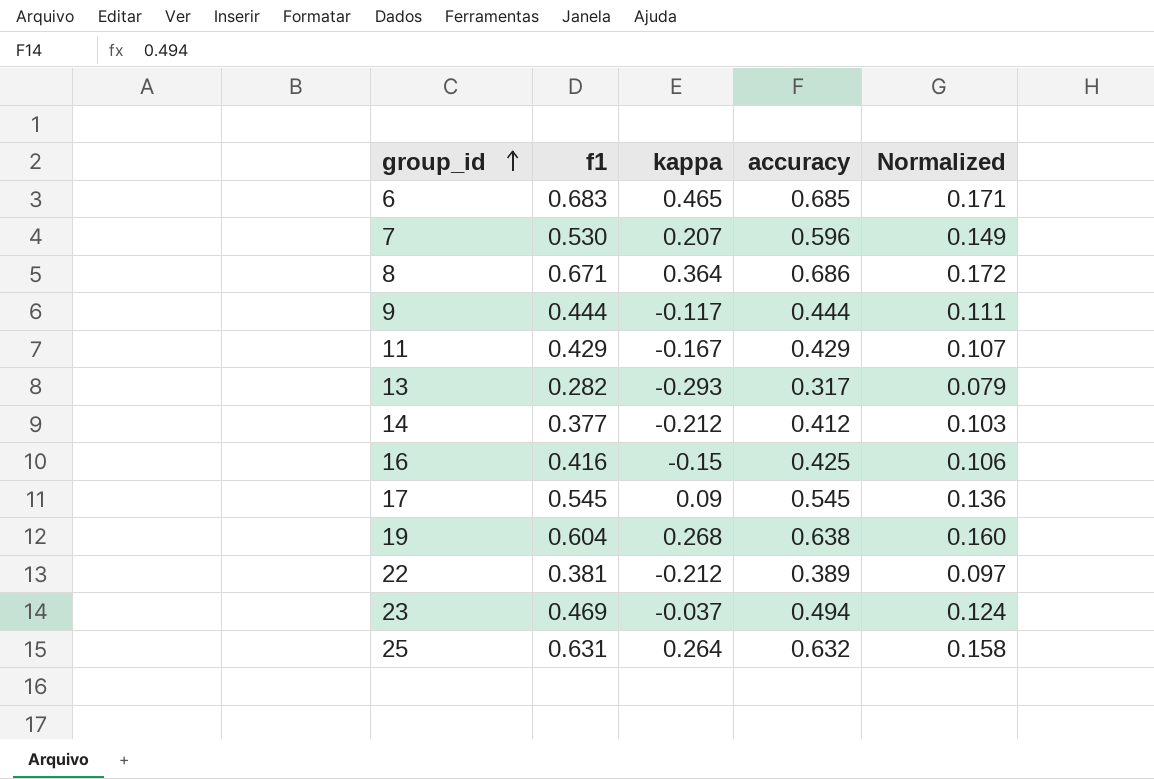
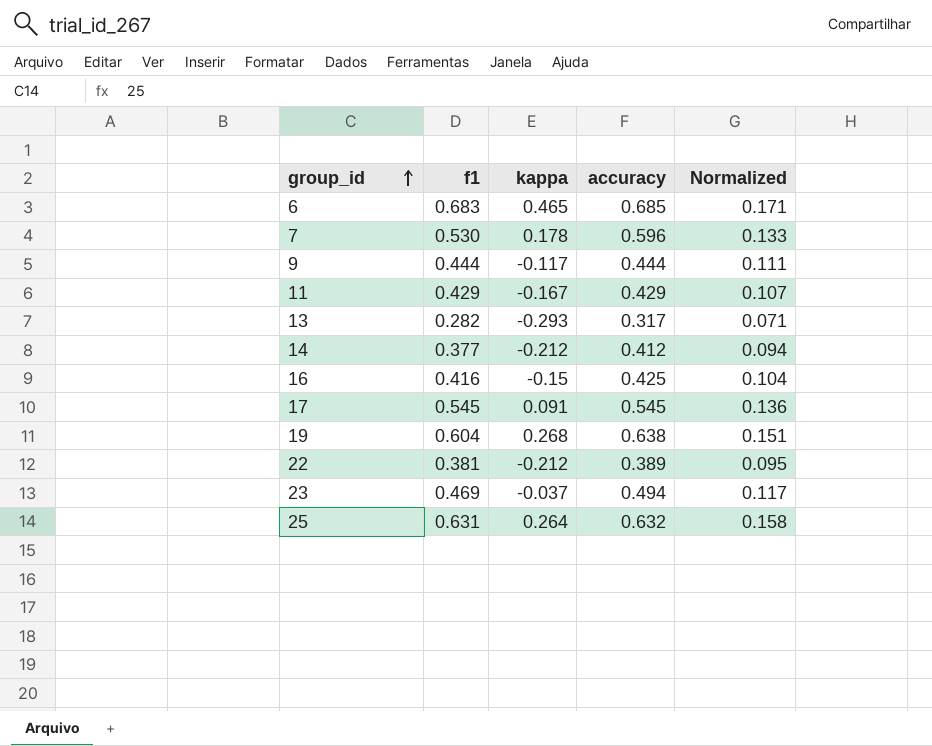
column Normalized | formula: [accuracy] * 0.25 -> [f1] * 0.25
row 8: 0.671 | 0.364 | 0.686 | 0.172 -> none
7 | kappa: 0.207 -> 0.178
17 | kappa: 0.09 -> 0.091

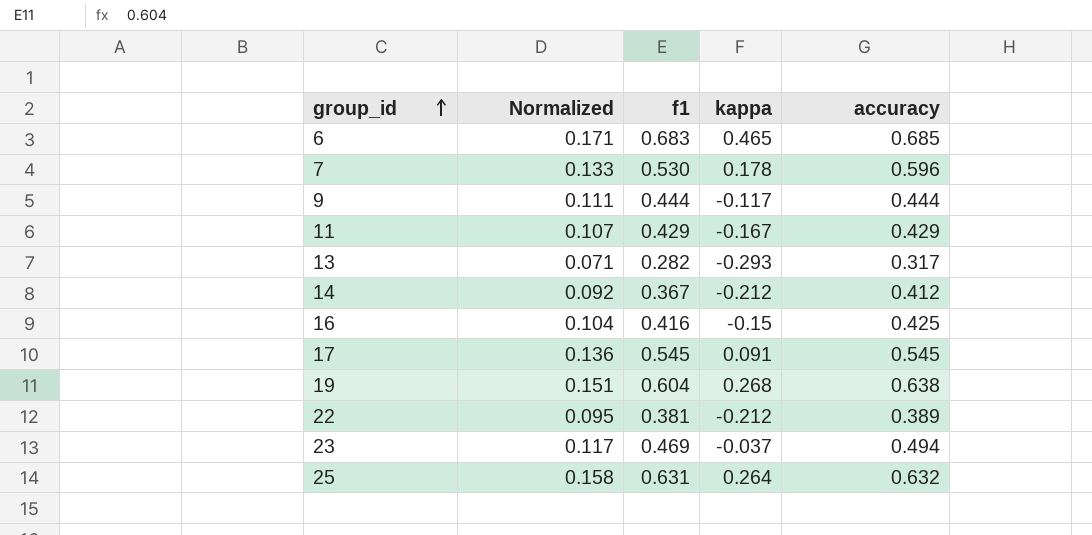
column Normalized | position: 5 -> 2
14 | Normalized: 0.094 -> 0.092
14 | f1: 0.377 -> 0.367

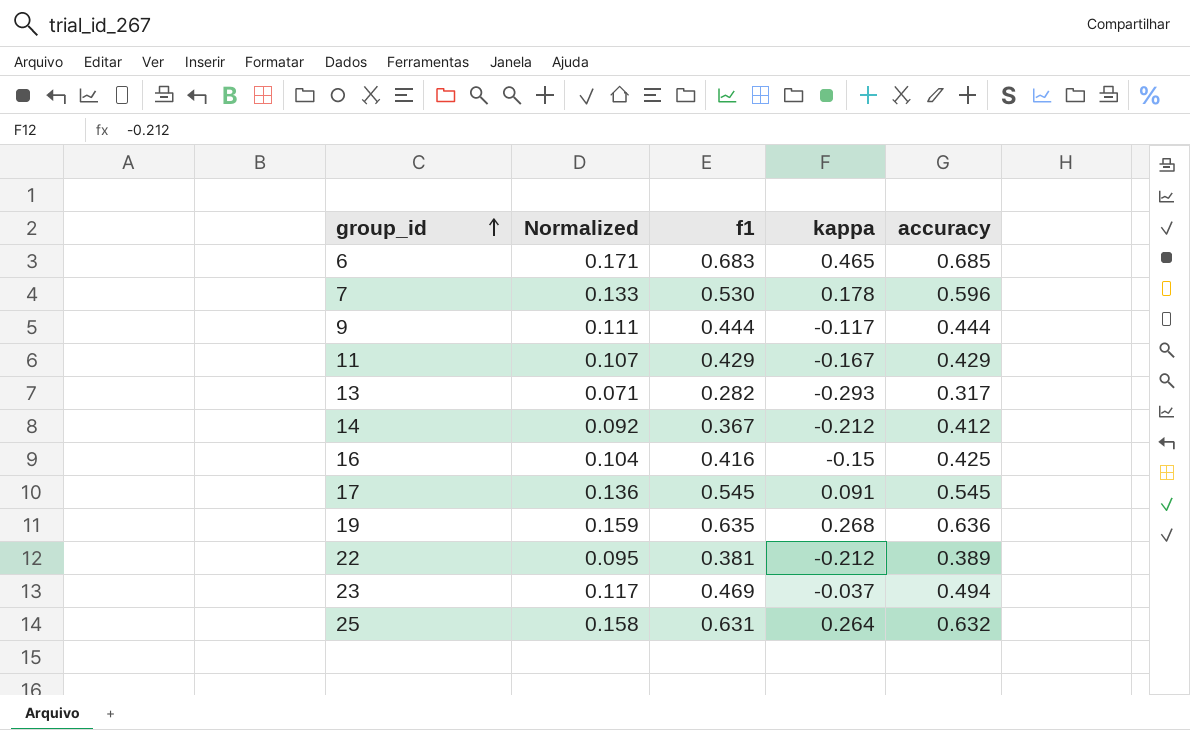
19 | Normalized: 0.151 -> 0.159
19 | f1: 0.604 -> 0.635
19 | accuracy: 0.638 -> 0.636

